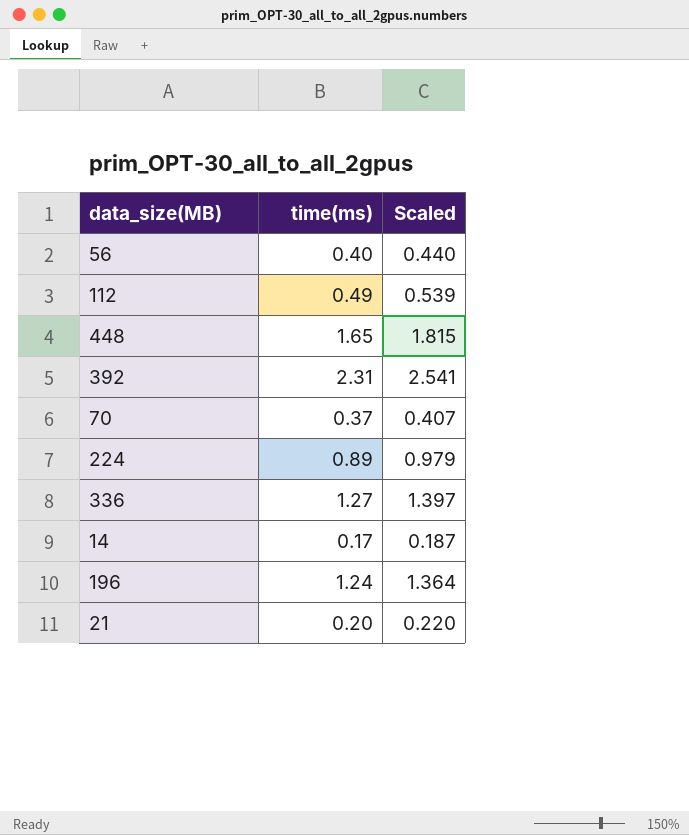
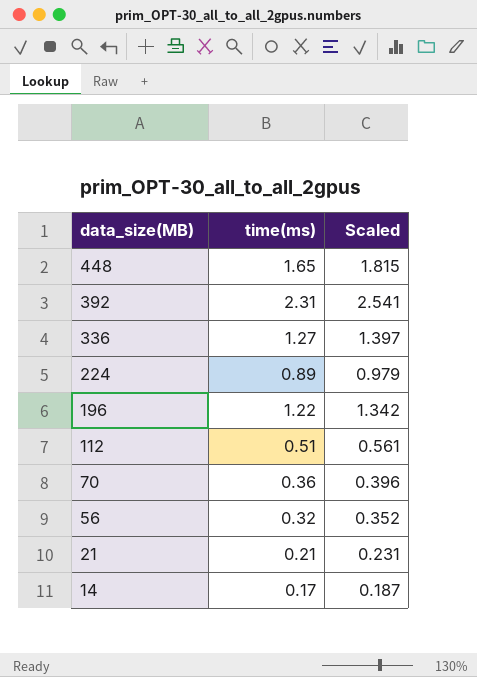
row order: none -> data_size(MB) descending
196 | time(ms): 1.24 -> 1.22
196 | Scaled: 1.364 -> 1.342
112 | time(ms): 0.49 -> 0.51
112 | Scaled: 0.539 -> 0.561
70 | time(ms): 0.37 -> 0.36
70 | Scaled: 0.407 -> 0.396
56 | time(ms): 0.40 -> 0.32
56 | Scaled: 0.440 -> 0.352
21 | time(ms): 0.20 -> 0.21
21 | Scaled: 0.220 -> 0.231

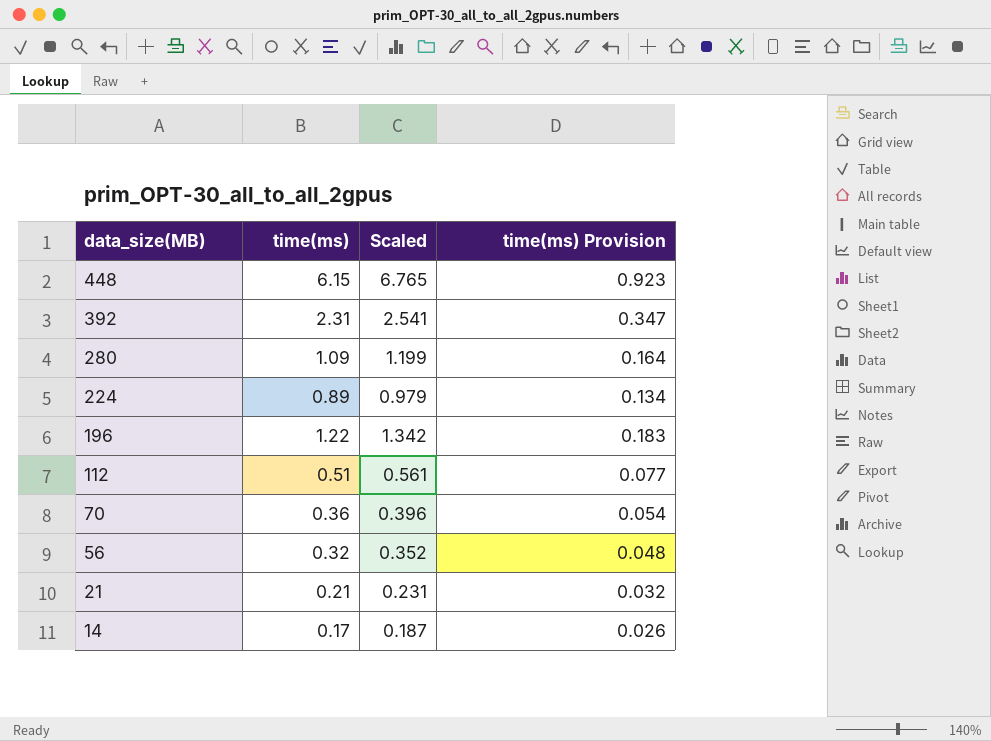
column time(ms) Provision | formula: none -> [time(ms)] * 0.15
row 336: 1.27 | 1.397 -> none
448 | time(ms): 1.65 -> 6.15
448 | Scaled: 1.815 -> 6.765
row 280: none -> 1.09 | 1.199 | 0.164

